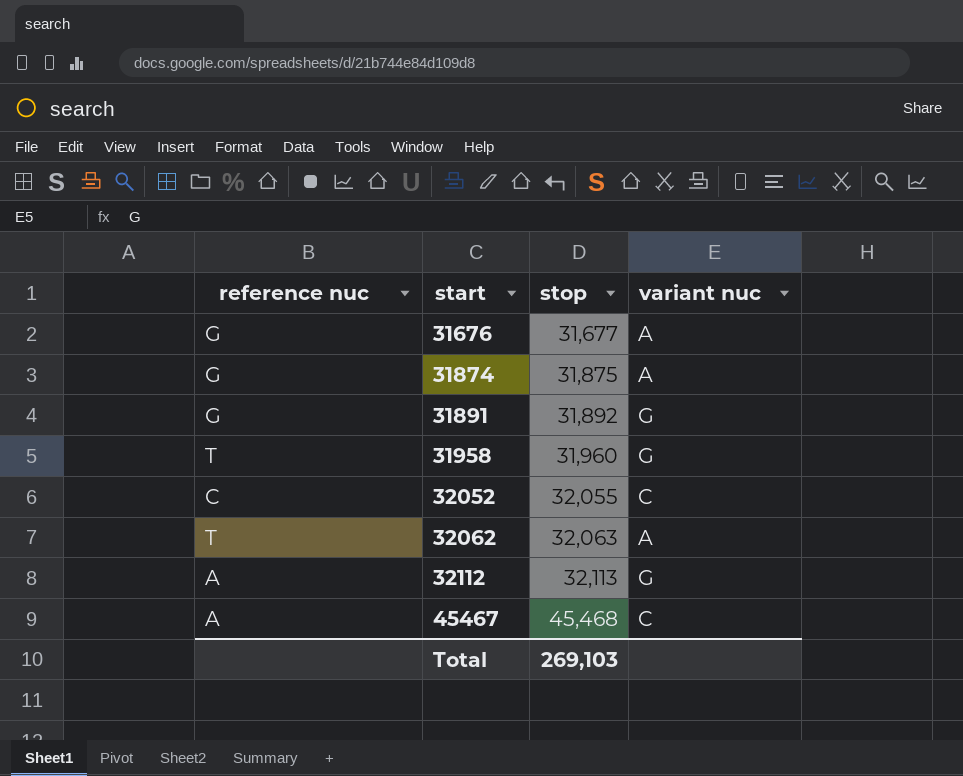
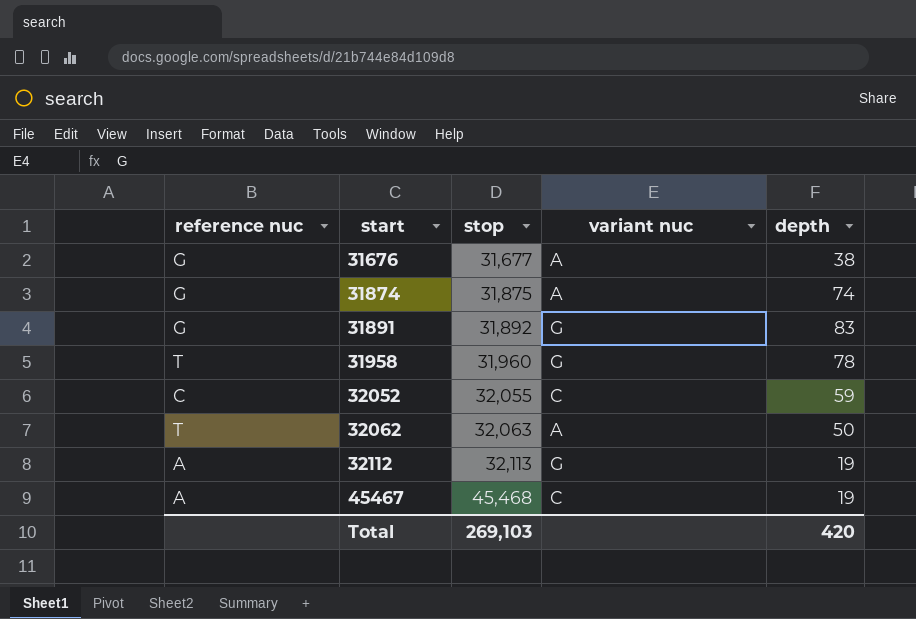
column depth | position: none -> 5

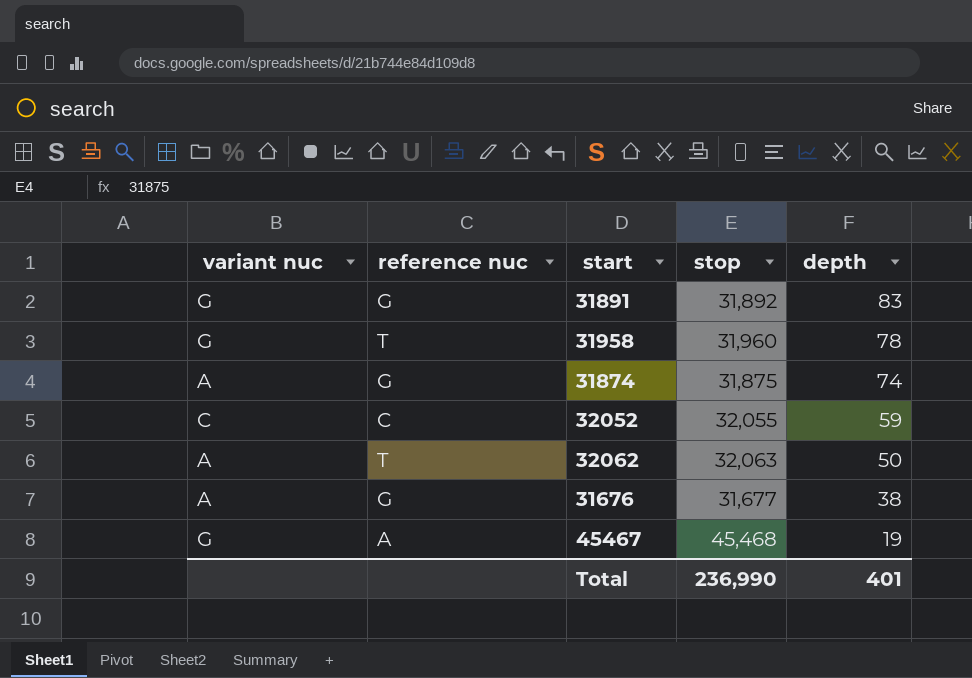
row order: start ascending -> depth descending
column variant nuc | position: 4 -> 1
row 32112: A | 32,113 | G | 19 -> none
45467 | variant nuc: C -> G
Total | stop: 269,103 -> 236,990
Total | depth: 420 -> 401

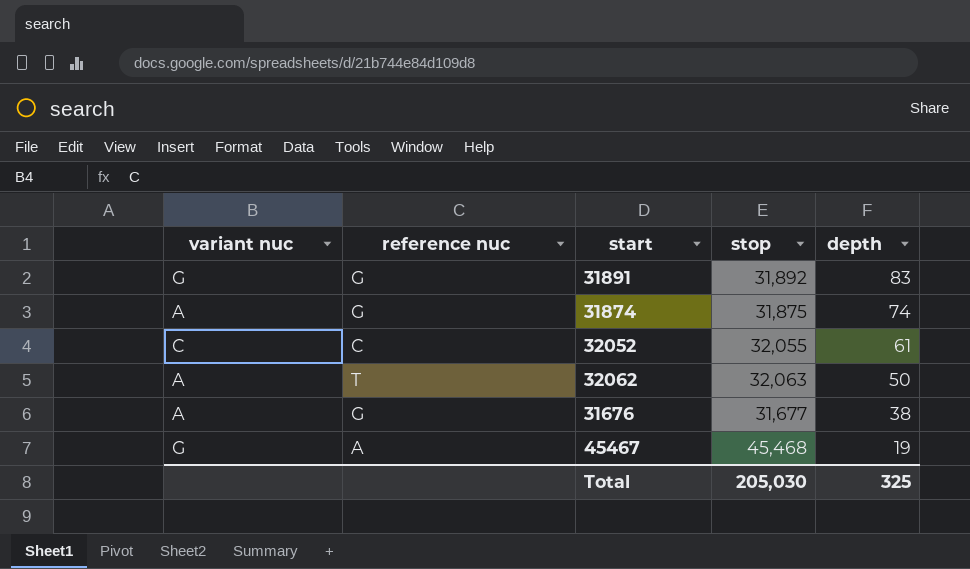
row 31958: G | T | 31,960 | 78 -> none
32052 | depth: 59 -> 61
Total | stop: 236,990 -> 205,030
Total | depth: 401 -> 325

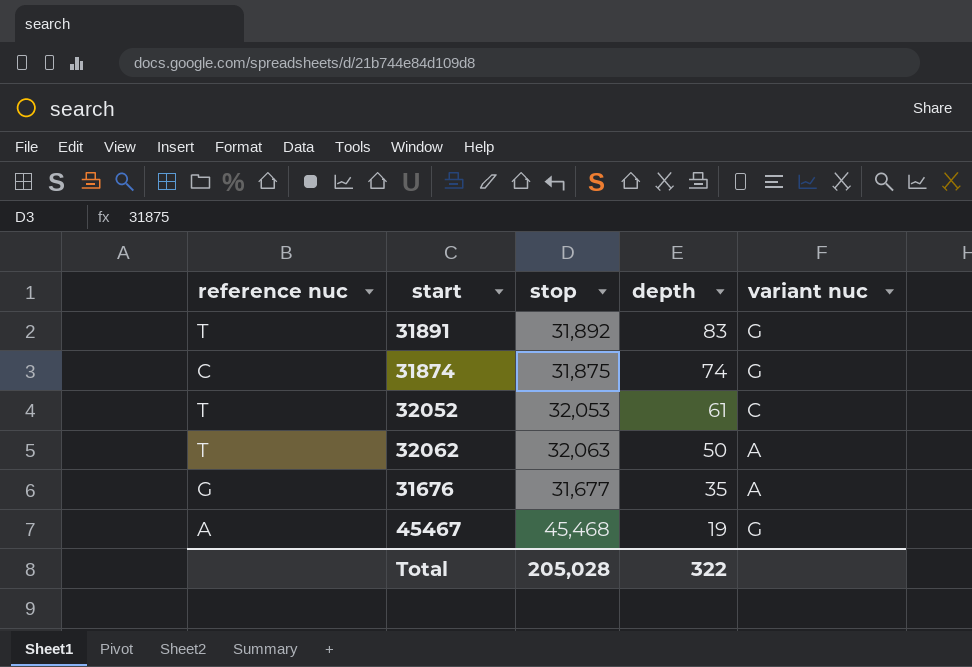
column variant nuc | position: 1 -> 5
31891 | reference nuc: G -> T
31874 | reference nuc: G -> C
31874 | variant nuc: A -> G
32052 | reference nuc: C -> T
32052 | stop: 32,055 -> 32,053
31676 | depth: 38 -> 35
Total | stop: 205,030 -> 205,028
Total | depth: 325 -> 322

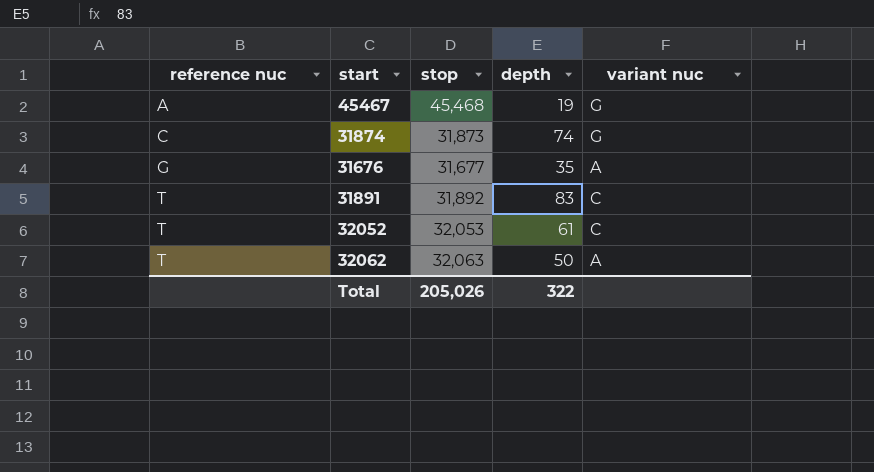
row order: depth descending -> reference nuc ascending
31874 | stop: 31,875 -> 31,873
31891 | variant nuc: G -> C
Total | stop: 205,028 -> 205,026

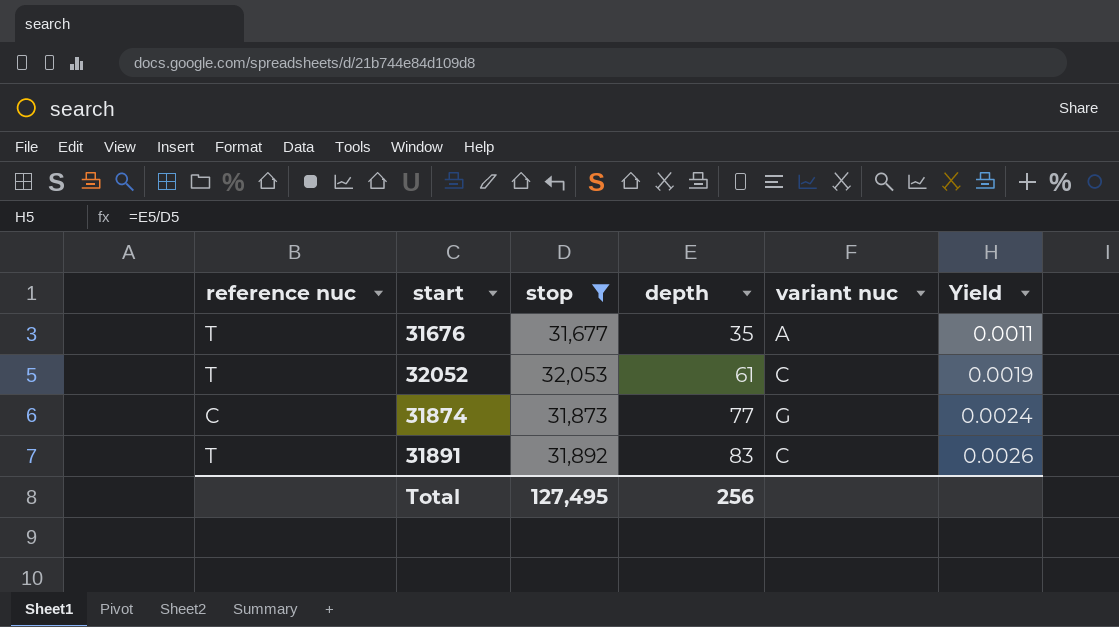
filter: none -> stop <= 32,053
row order: reference nuc ascending -> depth ascending
column Yield | formula: none -> [depth] / [stop]
31676 | reference nuc: G -> T
31874 | depth: 74 -> 77
Total | stop: 205,026 -> 127,495
Total | depth: 322 -> 256

